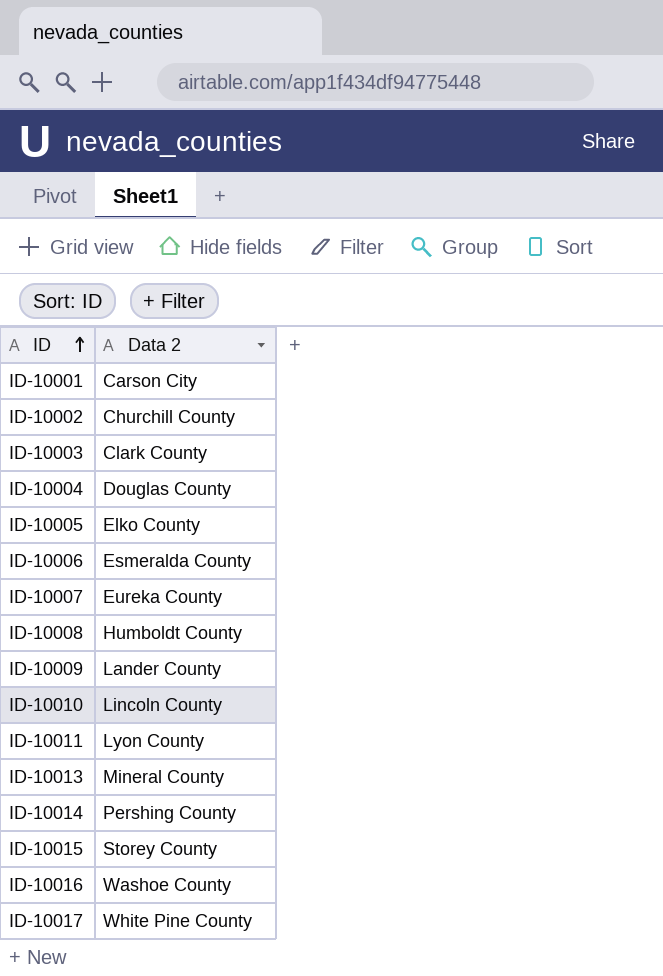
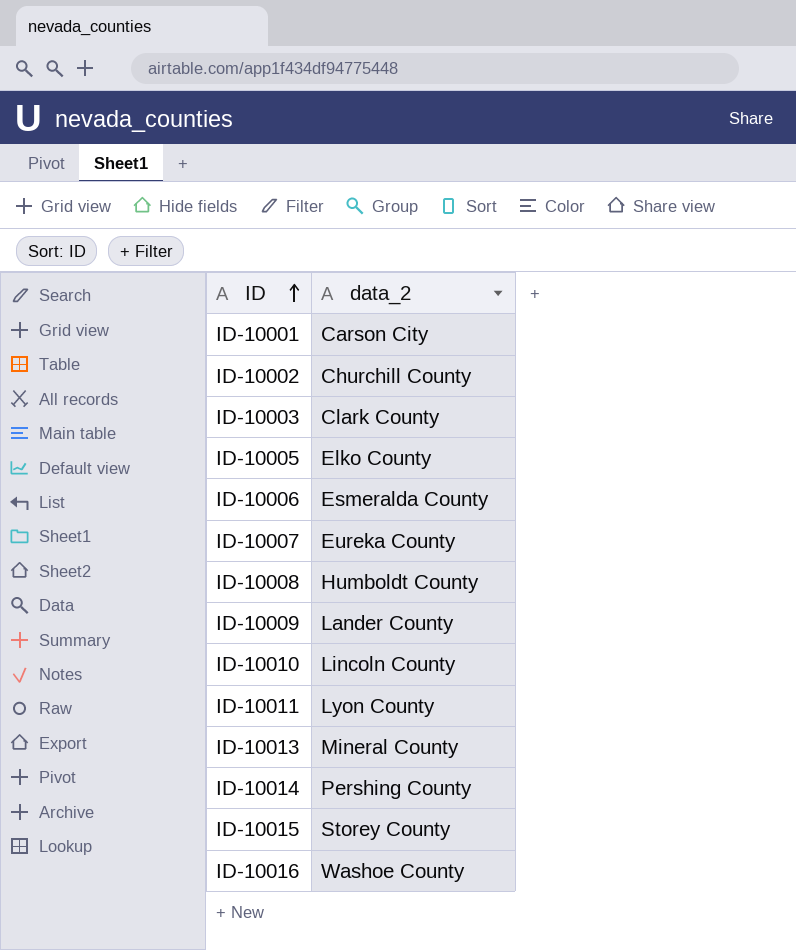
column name: Data 2 -> data_2
row ID-10004: Douglas County -> none
row ID-10017: White Pine County -> none

